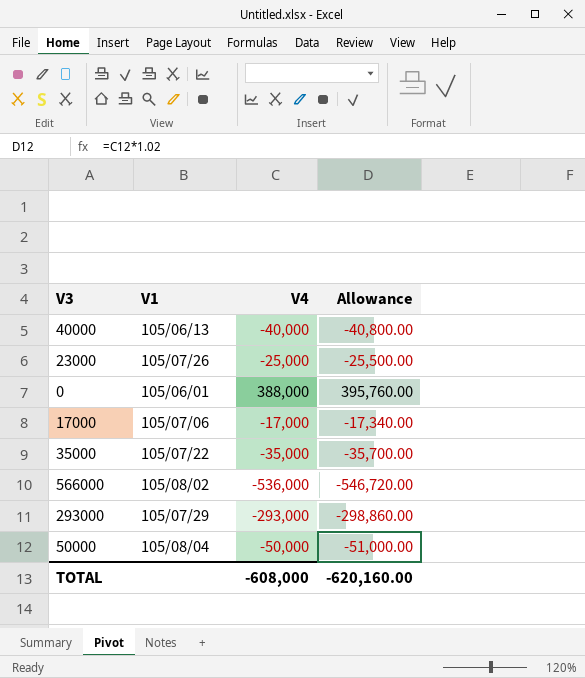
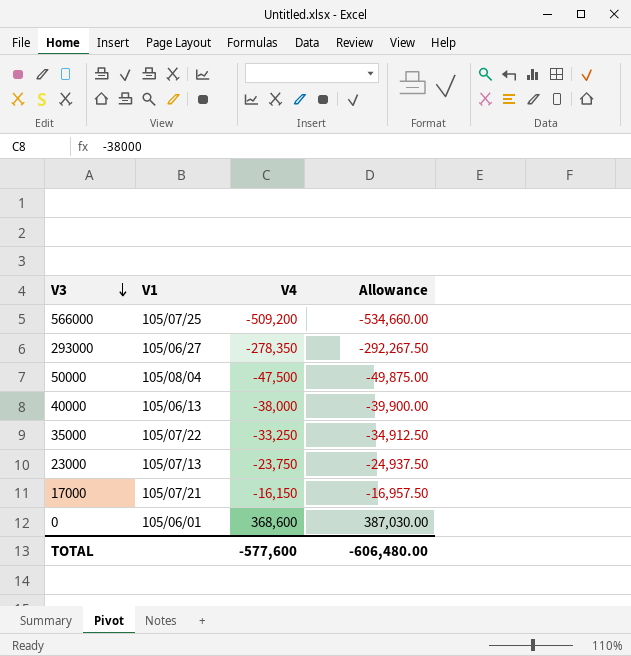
row order: none -> V3 descending
column Allowance | formula: [V4] * 1.02 -> [V4] * 1.05
566000 | V1: 105/08/02 -> 105/07/25
566000 | V4: -536,000 -> -509,200
293000 | V1: 105/07/29 -> 105/06/27
293000 | V4: -293,000 -> -278,350
50000 | V4: -50,000 -> -47,500
40000 | V4: -40,000 -> -38,000
35000 | V4: -35,000 -> -33,250
23000 | V1: 105/07/26 -> 105/07/13
23000 | V4: -25,000 -> -23,750
17000 | V1: 105/07/06 -> 105/07/21
17000 | V4: -17,000 -> -16,150
0 | V4: 388,000 -> 368,600
TOTAL | V4: -608,000 -> -577,600
TOTAL | Allowance: -620,160.00 -> -606,480.00

